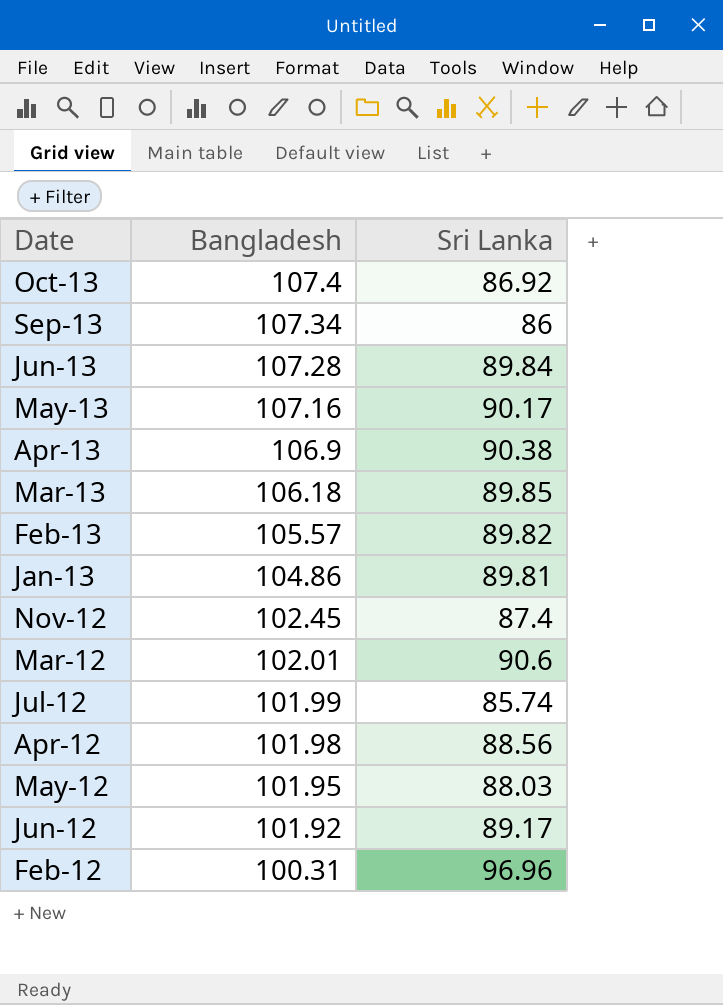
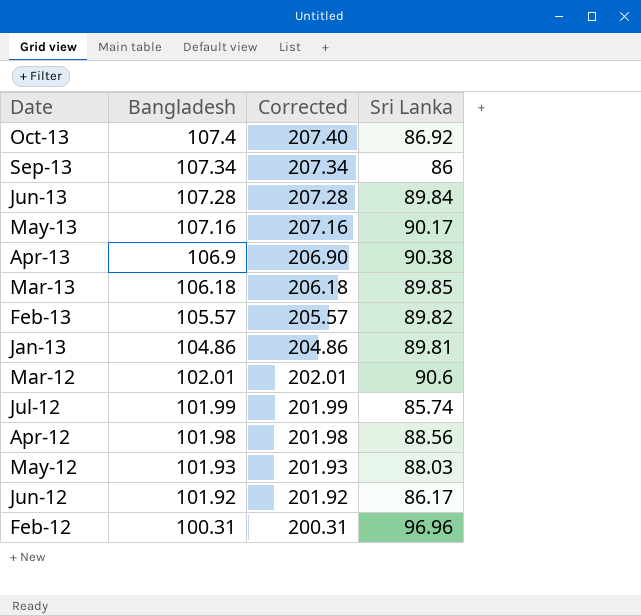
column Corrected | formula: none -> [Bangladesh] + 100
row Nov-12: 102.45 | 87.4 -> none
May-12 | Bangladesh: 101.95 -> 101.93
Jun-12 | Sri Lanka: 89.17 -> 86.17

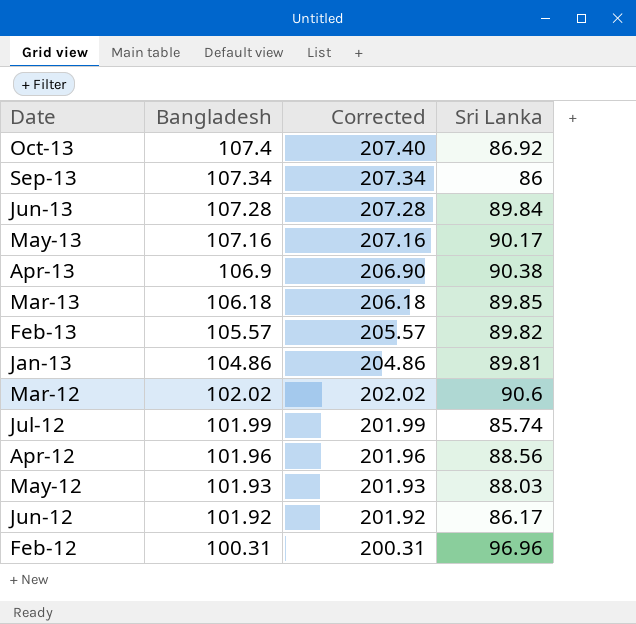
Mar-12 | Bangladesh: 102.01 -> 102.02
Mar-12 | Corrected: 202.01 -> 202.02
Apr-12 | Bangladesh: 101.98 -> 101.96
Apr-12 | Corrected: 201.98 -> 201.96

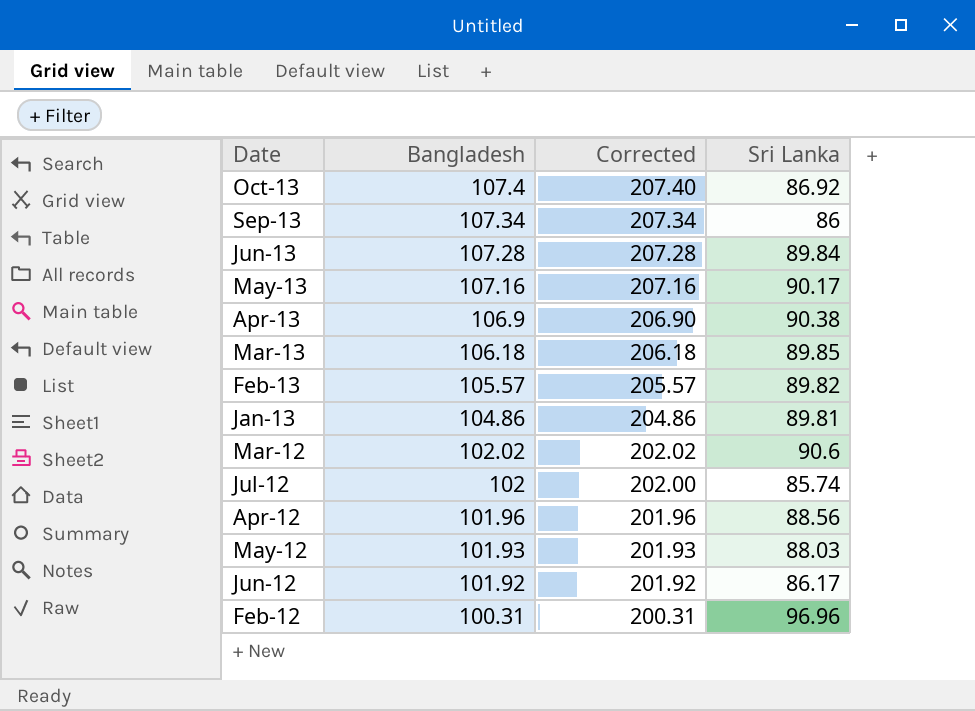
Jul-12 | Bangladesh: 101.99 -> 102
Jul-12 | Corrected: 201.99 -> 202.00

